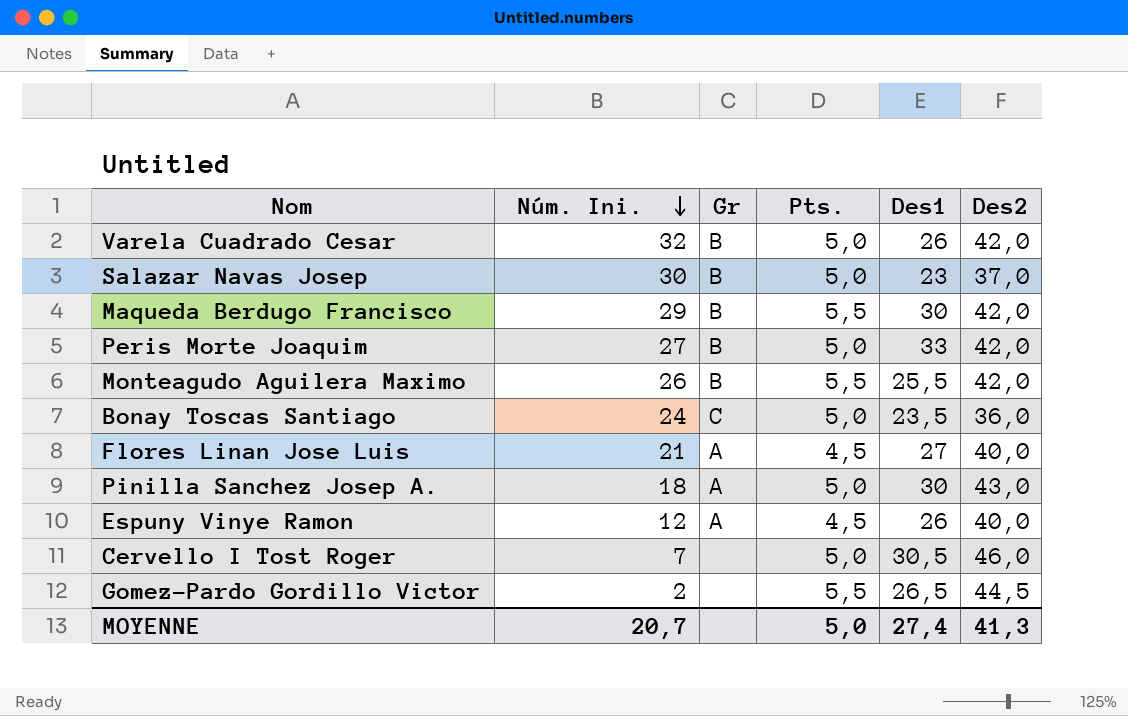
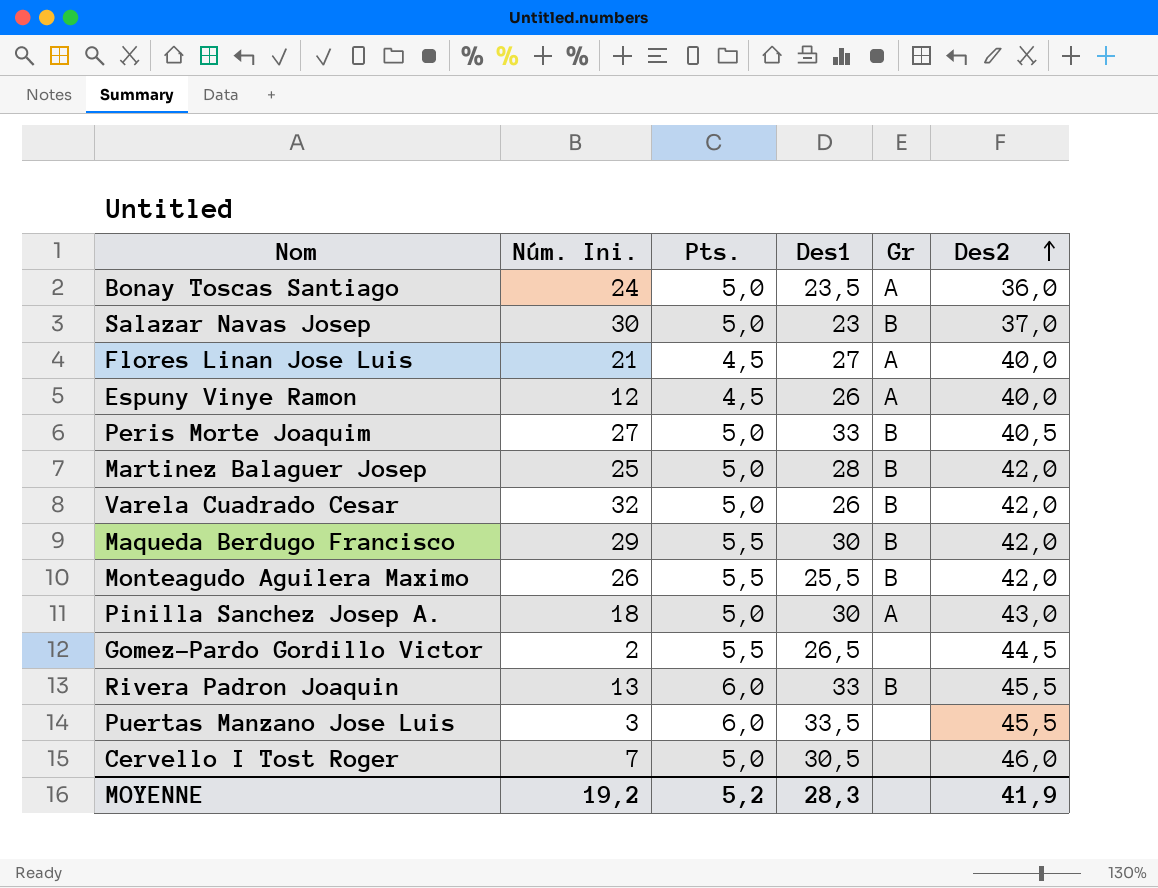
row order: Núm. Ini. descending -> Des2 ascending
column Gr | position: 3 -> 5
Bonay Toscas Santiago | Gr: C -> A
Peris Morte Joaquim | Des2: 42,0 -> 40,5
row Martinez Balaguer Josep: none -> 25 | 5,0 | 28 | B | 42,0
row Rivera Padron Joaquin: none -> 13 | 6,0 | 33 | B | 45,5
row Puertas Manzano Jose Luis: none -> 3 | 6,0 | 33,5 | none | 45,5
MOYENNE | Núm. Ini.: 20,7 -> 19,2
MOYENNE | Pts.: 5,0 -> 5,2
MOYENNE | Des1: 27,4 -> 28,3
MOYENNE | Des2: 41,3 -> 41,9

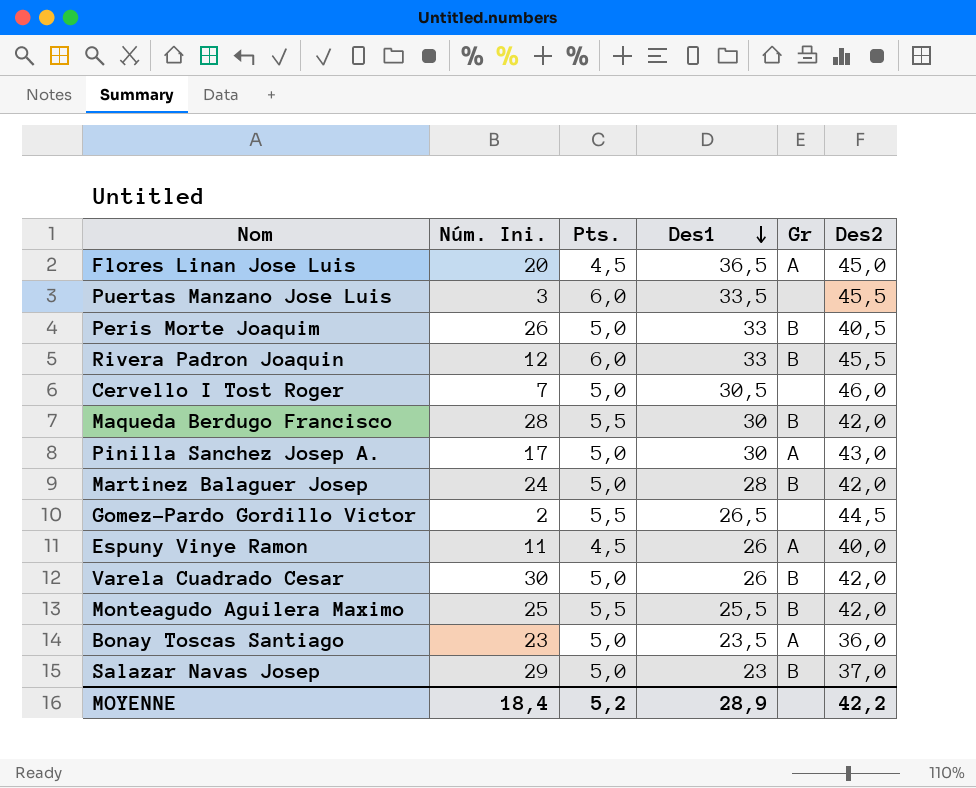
row order: Des2 ascending -> Des1 descending
Flores Linan Jose Luis | Núm. Ini.: 21 -> 20
Flores Linan Jose Luis | Des1: 27 -> 36,5
Flores Linan Jose Luis | Des2: 40,0 -> 45,0
Peris Morte Joaquim | Núm. Ini.: 27 -> 26
Rivera Padron Joaquin | Núm. Ini.: 13 -> 12
Maqueda Berdugo Francisco | Núm. Ini.: 29 -> 28
Pinilla Sanchez Josep A. | Núm. Ini.: 18 -> 17
Martinez Balaguer Josep | Núm. Ini.: 25 -> 24
Espuny Vinye Ramon | Núm. Ini.: 12 -> 11
Varela Cuadrado Cesar | Núm. Ini.: 32 -> 30
Monteagudo Aguilera Maximo | Núm. Ini.: 26 -> 25
Bonay Toscas Santiago | Núm. Ini.: 24 -> 23
Salazar Navas Josep | Núm. Ini.: 30 -> 29
MOYENNE | Núm. Ini.: 19,2 -> 18,4
MOYENNE | Des1: 28,3 -> 28,9
MOYENNE | Des2: 41,9 -> 42,2

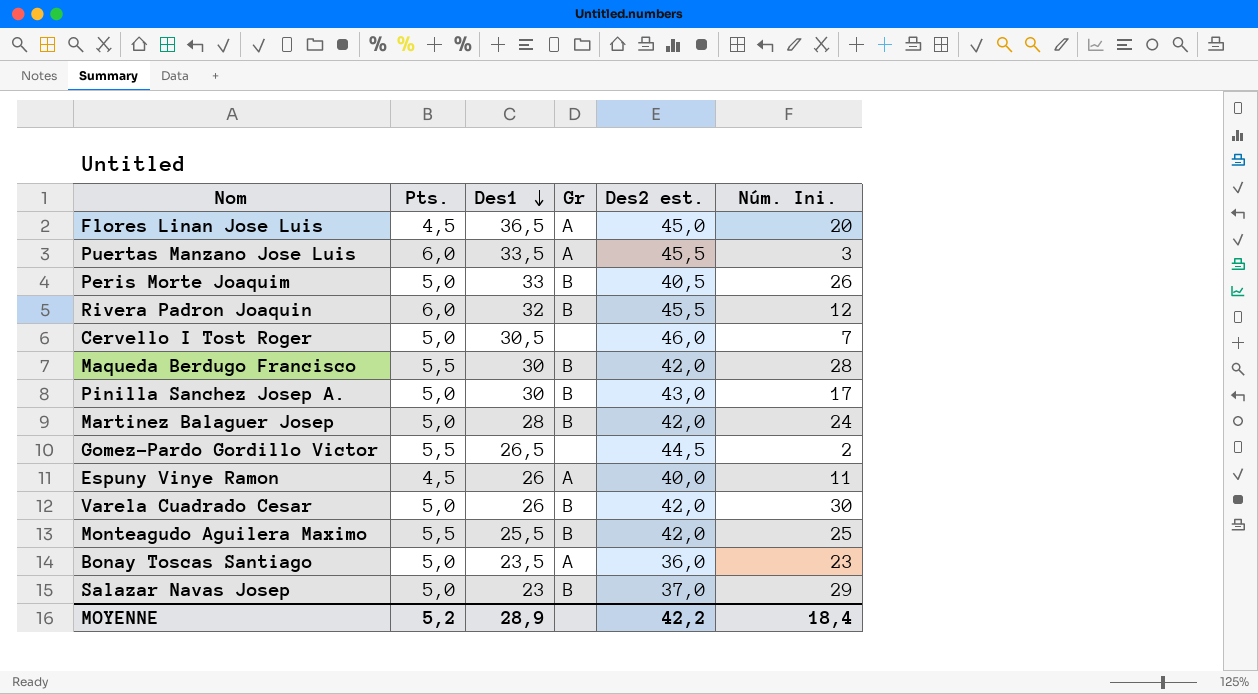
column name: Des2 -> Des2 est.
column Núm. Ini. | position: 2 -> 6
Puertas Manzano Jose Luis | Gr: none -> A
Rivera Padron Joaquin | Des1: 33 -> 32
Pinilla Sanchez Josep A. | Gr: A -> B

